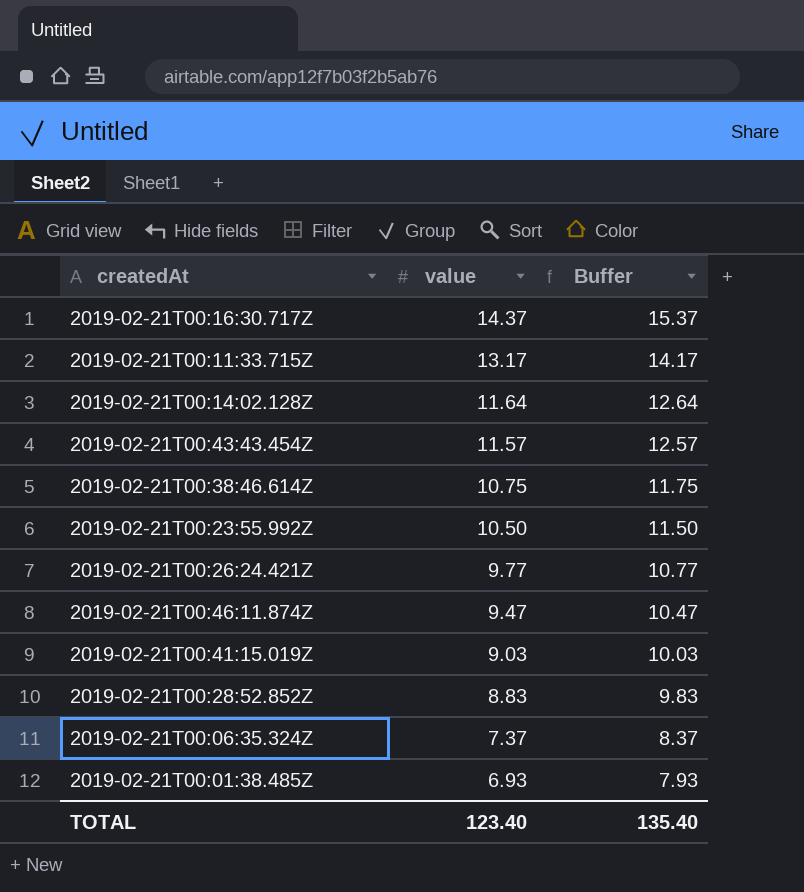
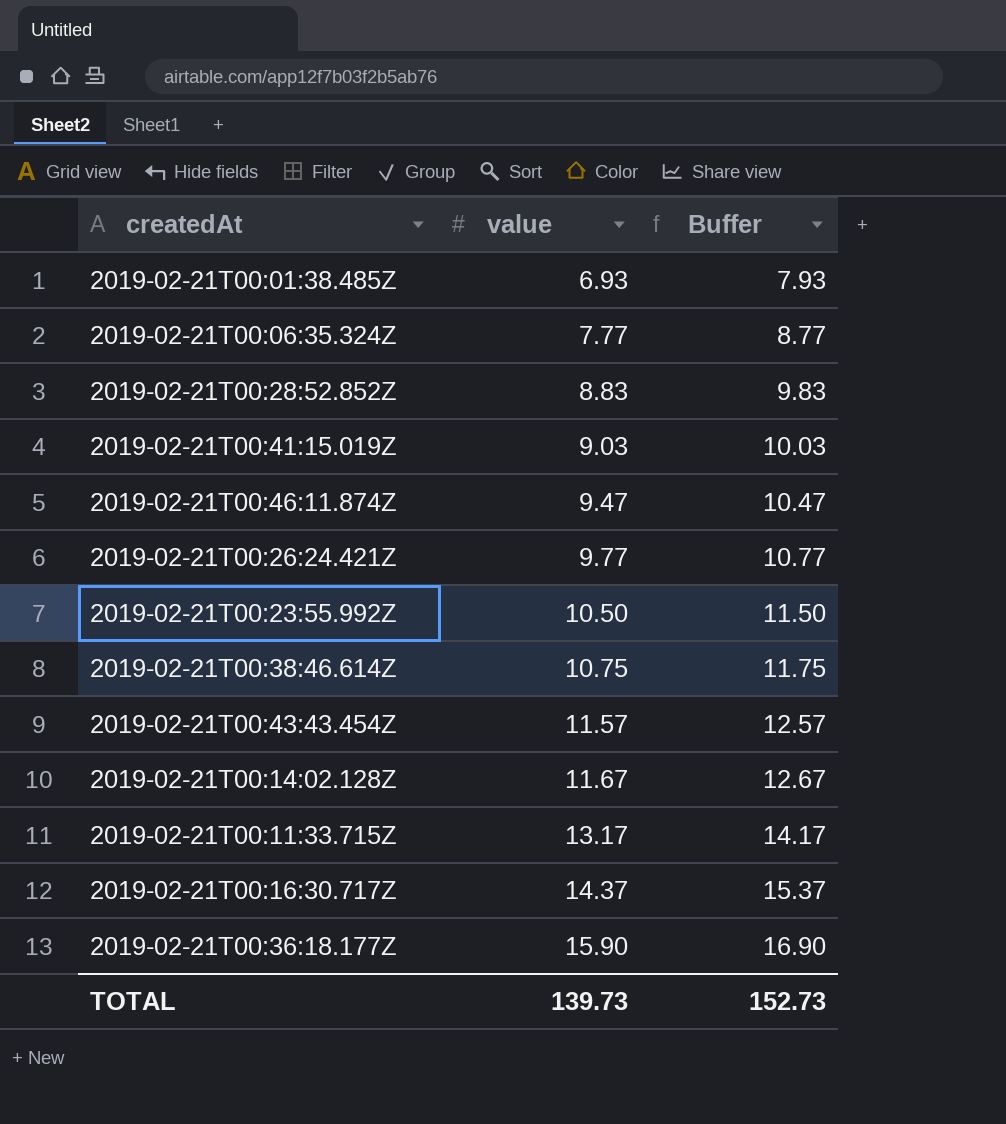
row order: value descending -> value ascending
2019-02-21T00:06:35.324Z | value: 7.37 -> 7.77
2019-02-21T00:06:35.324Z | Buffer: 8.37 -> 8.77
2019-02-21T00:14:02.128Z | value: 11.64 -> 11.67
2019-02-21T00:14:02.128Z | Buffer: 12.64 -> 12.67
row 2019-02-21T00:36:18.177Z: none -> 15.90 | 16.90
TOTAL | value: 123.40 -> 139.73
TOTAL | Buffer: 135.40 -> 152.73

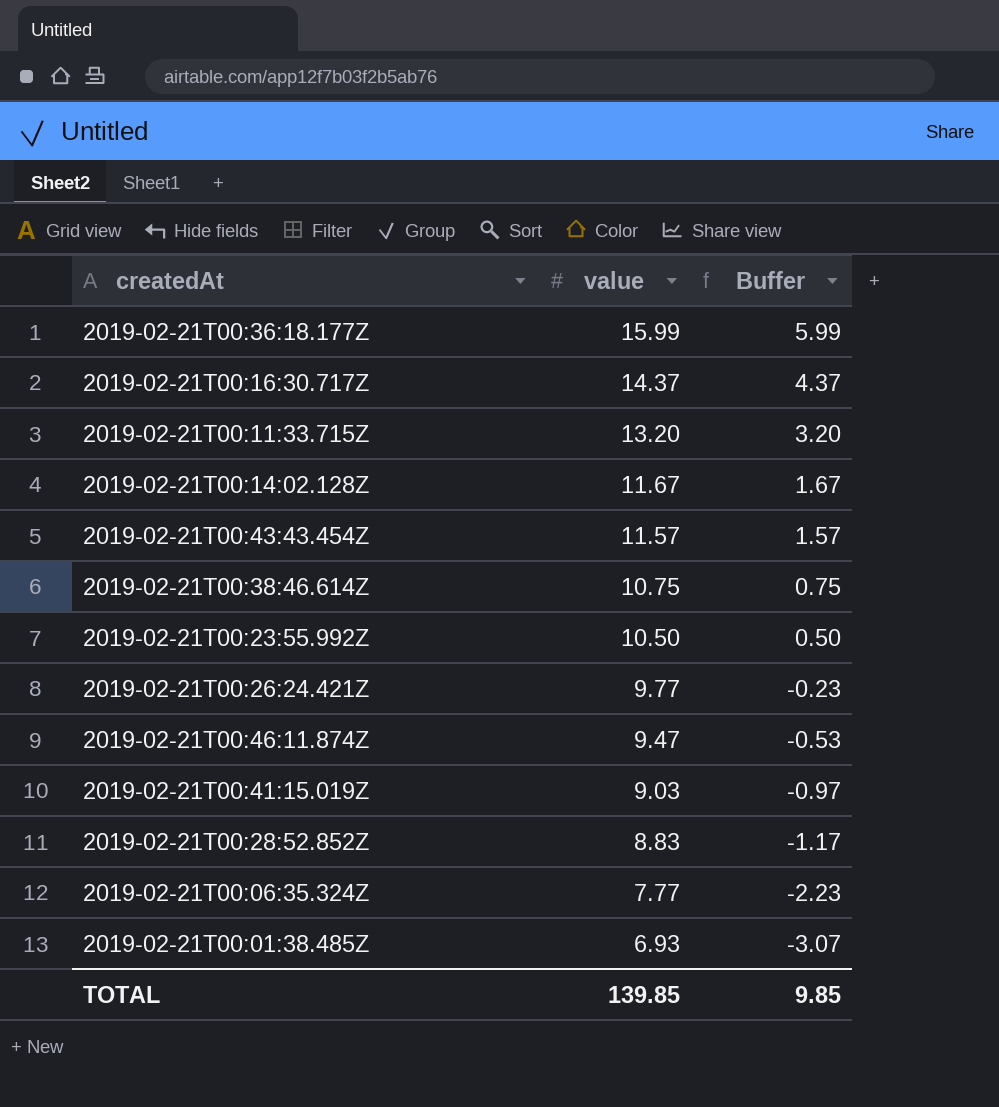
row order: value ascending -> value descending
column Buffer | formula: [value] + 1 -> [value] - 10
2019-02-21T00:36:18.177Z | value: 15.90 -> 15.99
2019-02-21T00:11:33.715Z | value: 13.17 -> 13.20
TOTAL | value: 139.73 -> 139.85
TOTAL | Buffer: 152.73 -> 9.85

